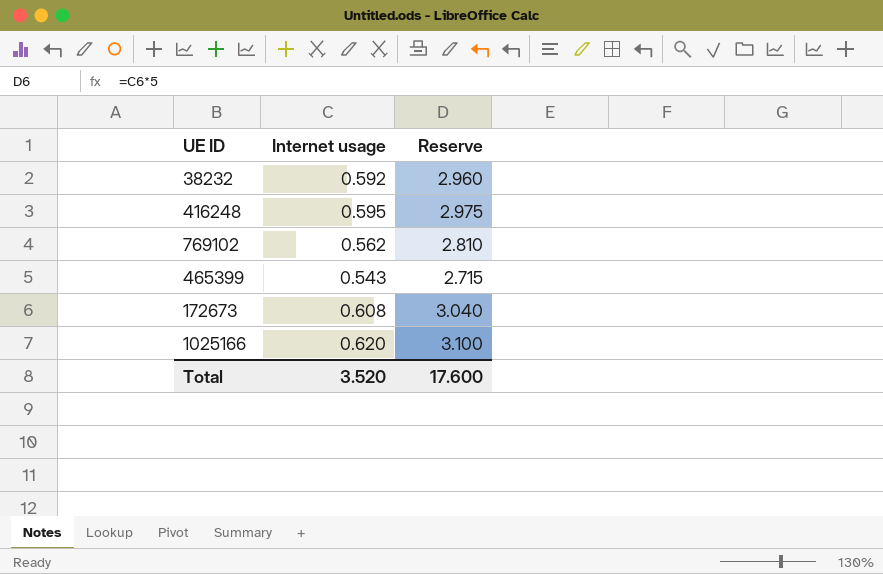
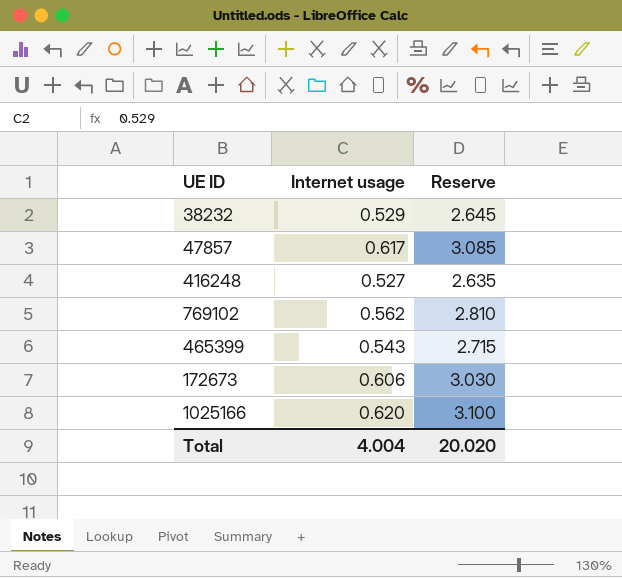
38232 | Internet usage: 0.592 -> 0.529
38232 | Reserve: 2.960 -> 2.645
row 47857: none -> 0.617 | 3.085
416248 | Internet usage: 0.595 -> 0.527
416248 | Reserve: 2.975 -> 2.635
172673 | Internet usage: 0.608 -> 0.606
172673 | Reserve: 3.040 -> 3.030
Total | Internet usage: 3.520 -> 4.004
Total | Reserve: 17.600 -> 20.020

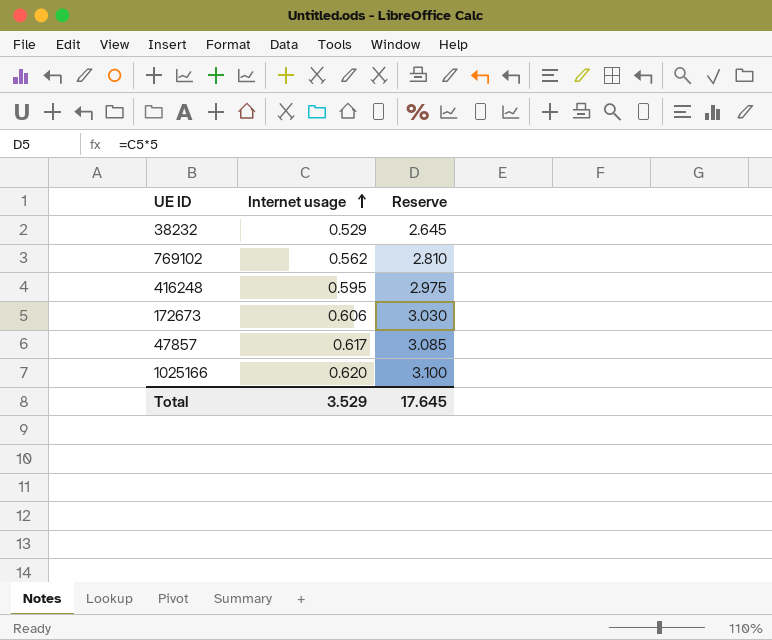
row order: none -> Internet usage ascending
row 465399: 0.543 | 2.715 -> none
416248 | Internet usage: 0.527 -> 0.595
416248 | Reserve: 2.635 -> 2.975
Total | Internet usage: 4.004 -> 3.529
Total | Reserve: 20.020 -> 17.645

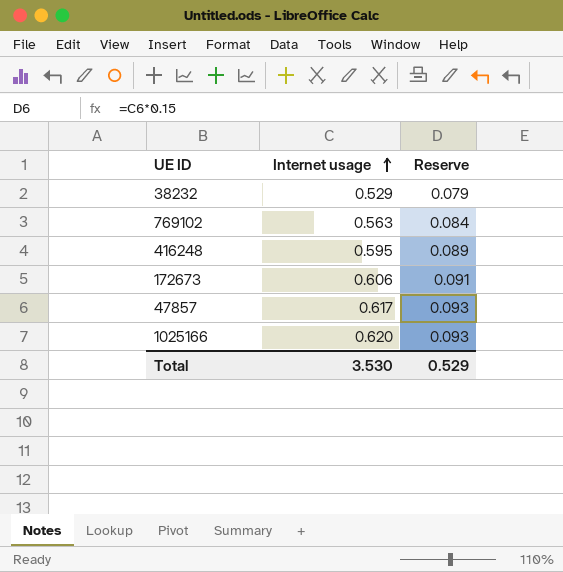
column Reserve | formula: [Internet usage] * 5 -> [Internet usage] * 0.15
769102 | Internet usage: 0.562 -> 0.563
Total | Internet usage: 3.529 -> 3.530
Total | Reserve: 17.645 -> 0.529

